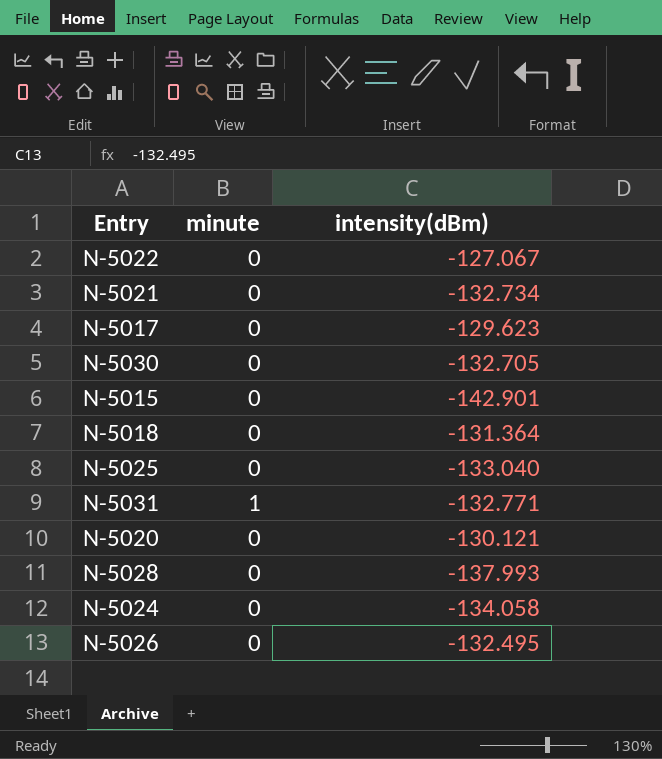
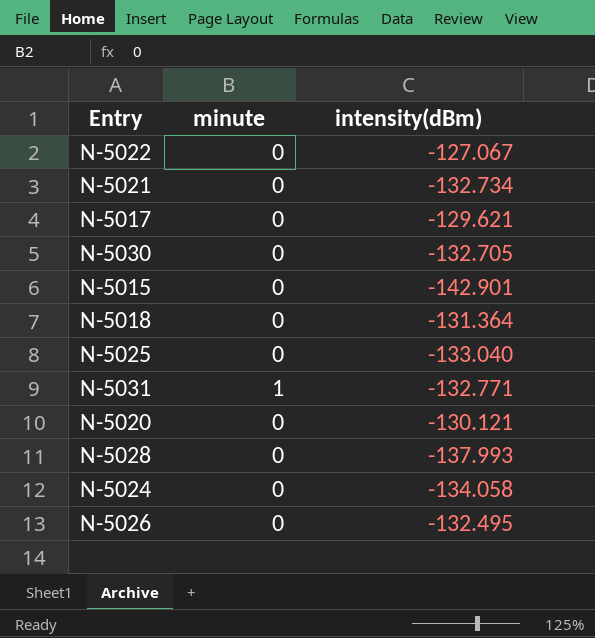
N-5017 | intensity(dBm): -129.623 -> -129.621

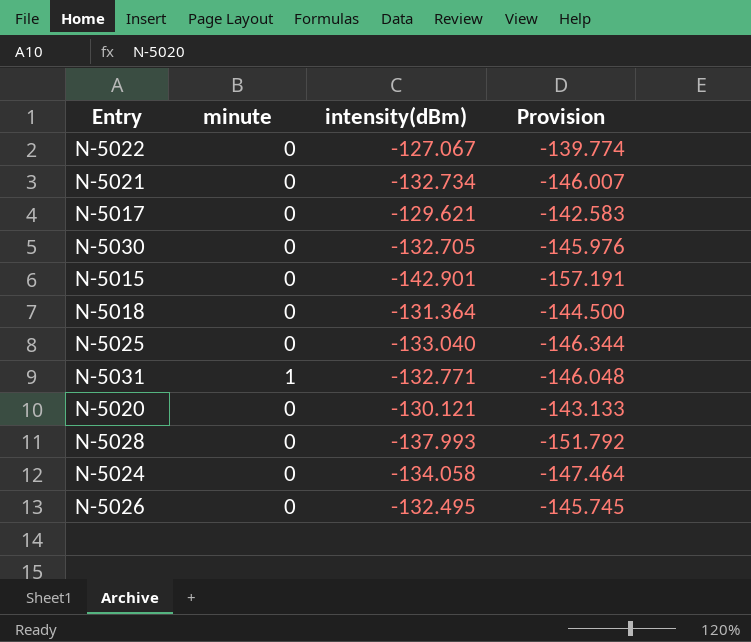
column Provision | formula: none -> [intensity(dBm)] * 1.1

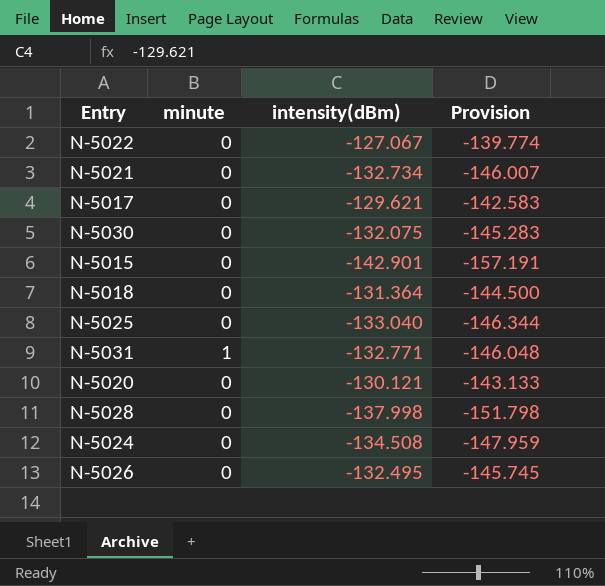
N-5030 | intensity(dBm): -132.705 -> -132.075
N-5030 | Provision: -145.976 -> -145.283
N-5028 | intensity(dBm): -137.993 -> -137.998
N-5028 | Provision: -151.792 -> -151.798
N-5024 | intensity(dBm): -134.058 -> -134.508
N-5024 | Provision: -147.464 -> -147.959

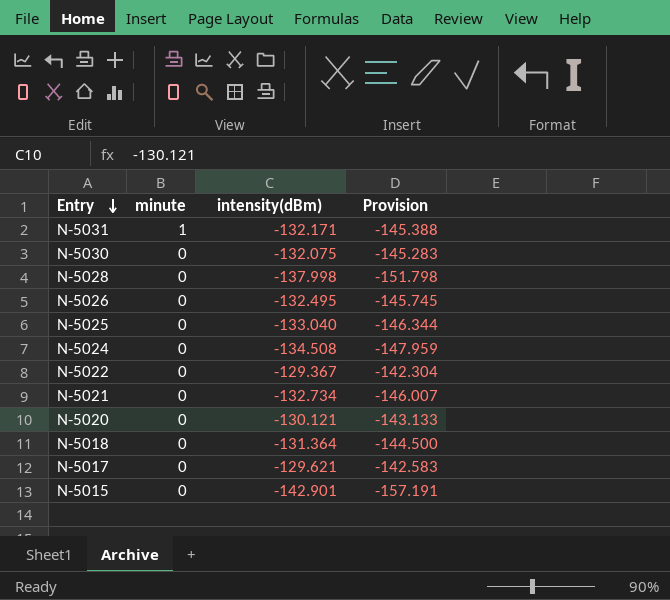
row order: none -> Entry descending
N-5031 | intensity(dBm): -132.771 -> -132.171
N-5031 | Provision: -146.048 -> -145.388
N-5022 | intensity(dBm): -127.067 -> -129.367
N-5022 | Provision: -139.774 -> -142.304

